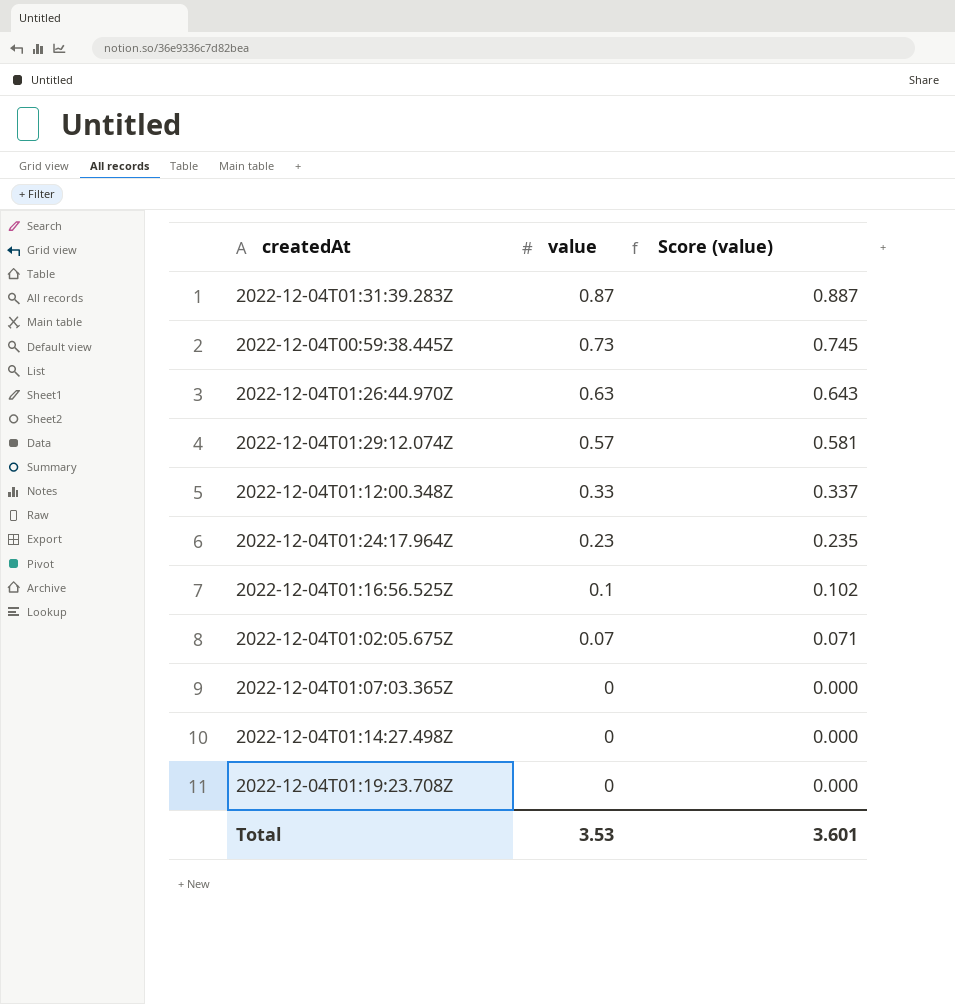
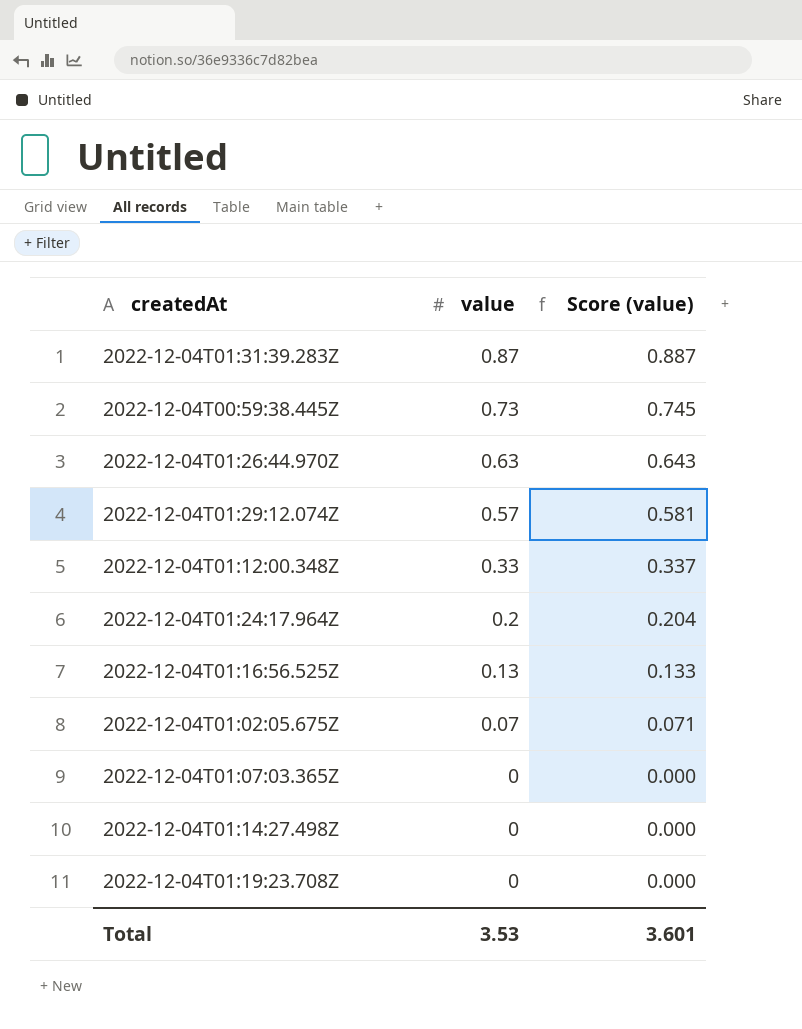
2022-12-04T01:24:17.964Z | value: 0.23 -> 0.2
2022-12-04T01:24:17.964Z | Score (value): 0.235 -> 0.204
2022-12-04T01:16:56.525Z | value: 0.1 -> 0.13
2022-12-04T01:16:56.525Z | Score (value): 0.102 -> 0.133

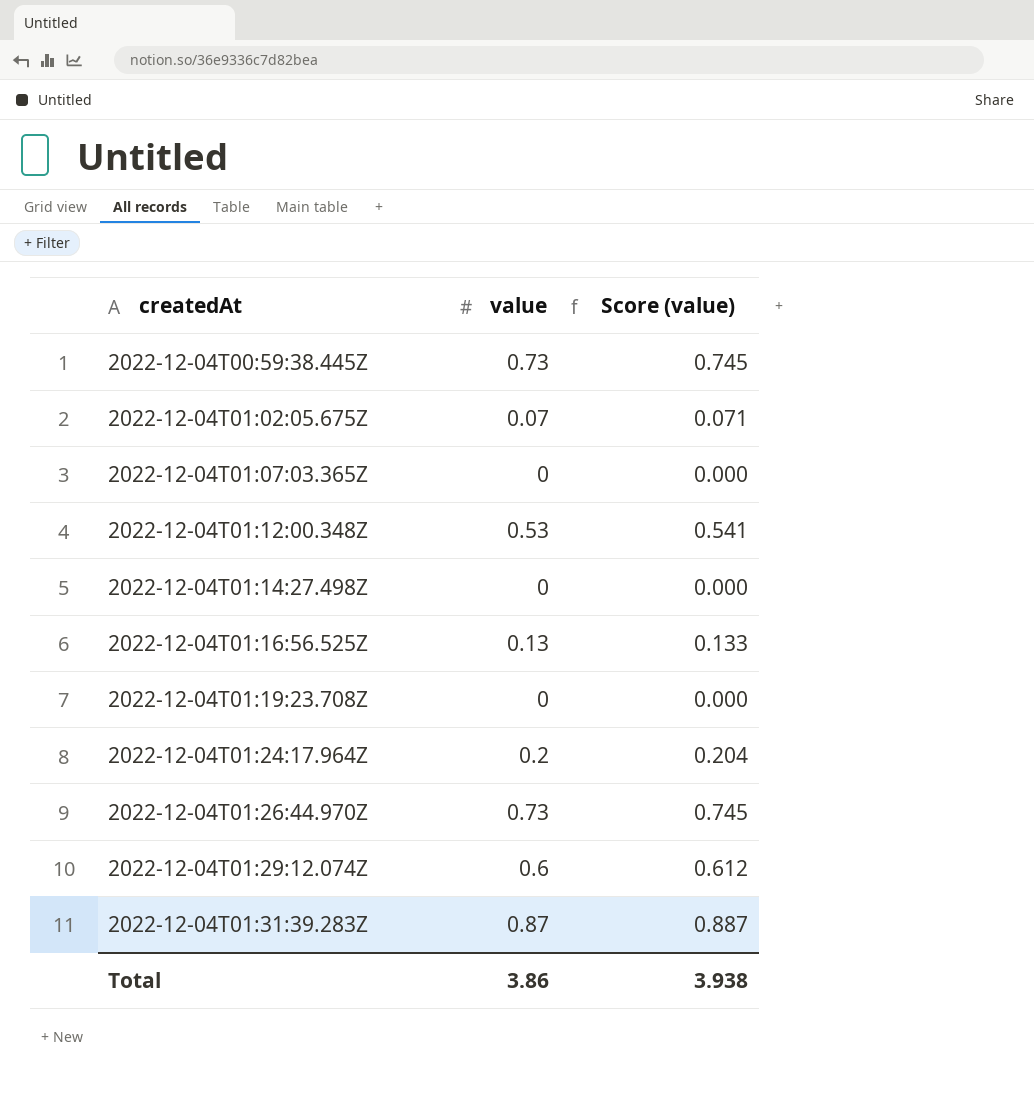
row order: value descending -> createdAt ascending
2022-12-04T01:12:00.348Z | value: 0.33 -> 0.53
2022-12-04T01:12:00.348Z | Score (value): 0.337 -> 0.541
2022-12-04T01:26:44.970Z | value: 0.63 -> 0.73
2022-12-04T01:26:44.970Z | Score (value): 0.643 -> 0.745
2022-12-04T01:29:12.074Z | value: 0.57 -> 0.6
2022-12-04T01:29:12.074Z | Score (value): 0.581 -> 0.612
Total | value: 3.53 -> 3.86
Total | Score (value): 3.601 -> 3.938

